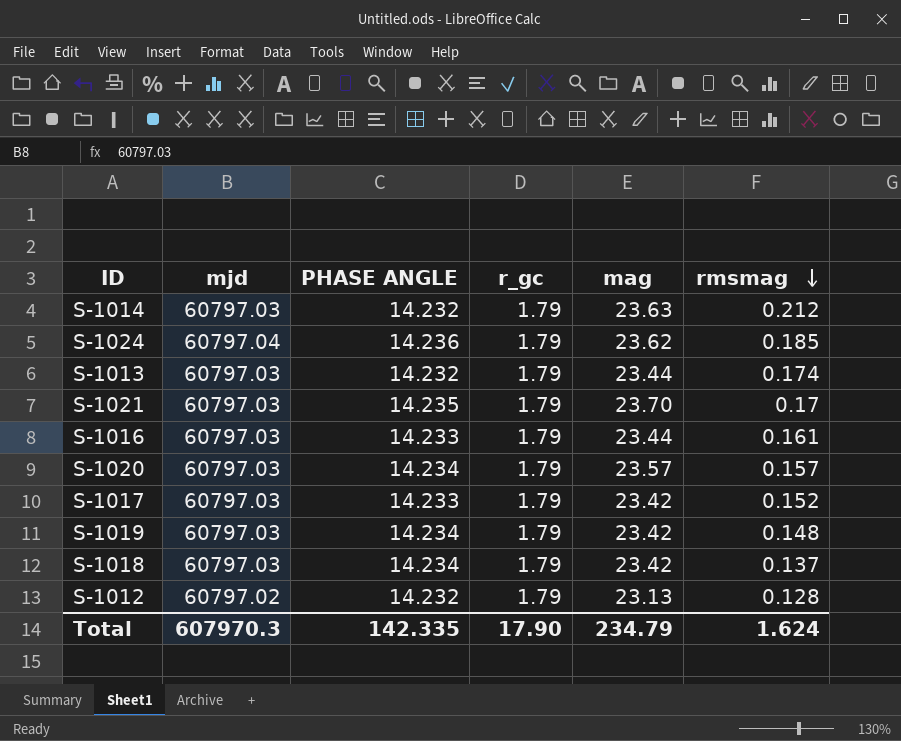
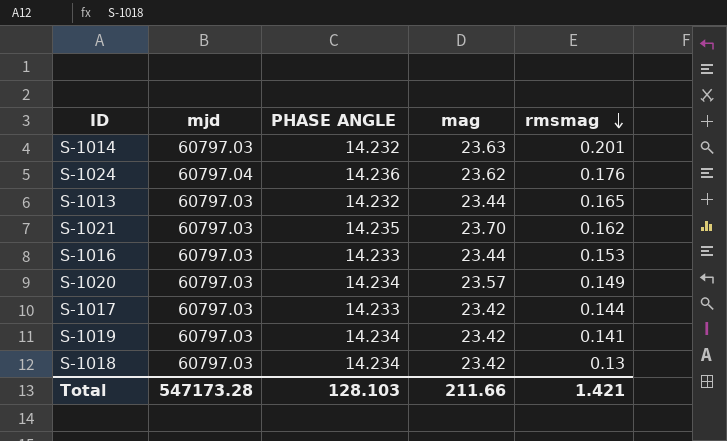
column r_gc | position: 4 -> none
row S-1012: 60797.02 | 14.232 | 1.79 | 23.13 | 0.128 -> none
S-1014 | rmsmag: 0.212 -> 0.201
S-1024 | rmsmag: 0.185 -> 0.176
S-1013 | rmsmag: 0.174 -> 0.165
S-1021 | rmsmag: 0.17 -> 0.162
S-1016 | rmsmag: 0.161 -> 0.153
S-1020 | rmsmag: 0.157 -> 0.149
S-1017 | rmsmag: 0.152 -> 0.144
S-1019 | rmsmag: 0.148 -> 0.141
S-1018 | rmsmag: 0.137 -> 0.13
Total | mjd: 607970.3 -> 547173.28
Total | PHASE ANGLE: 142.335 -> 128.103
Total | mag: 234.79 -> 211.66
Total | rmsmag: 1.624 -> 1.421

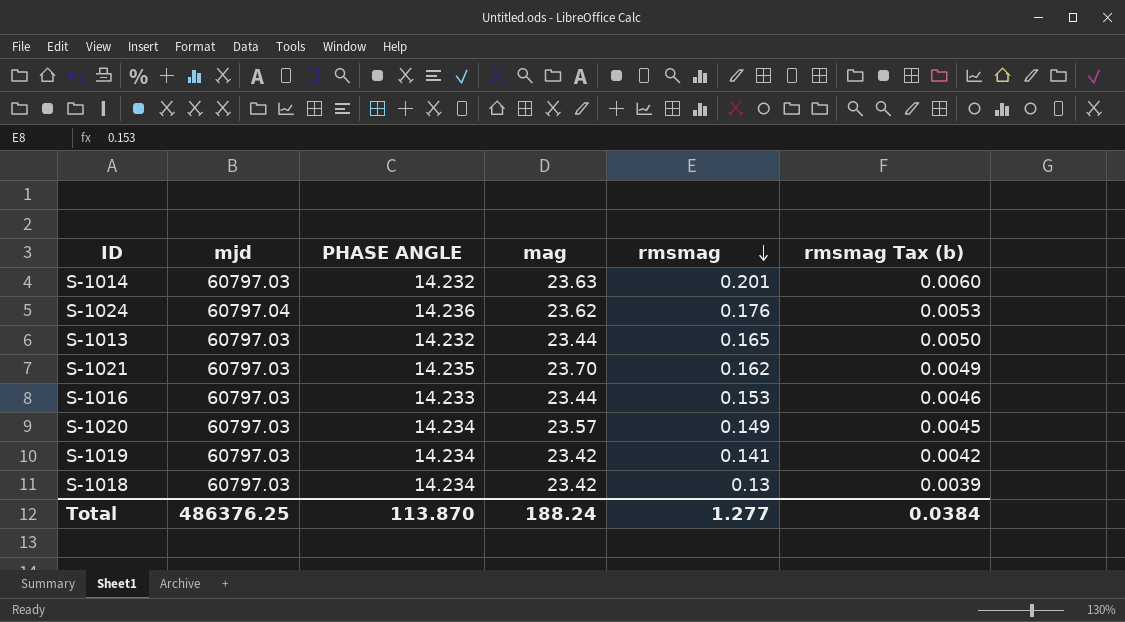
column rmsmag Tax (b) | formula: none -> [rmsmag] * 0.03
row S-1017: 60797.03 | 14.233 | 23.42 | 0.144 -> none
Total | mjd: 547173.28 -> 486376.25
Total | PHASE ANGLE: 128.103 -> 113.870
Total | mag: 211.66 -> 188.24
Total | rmsmag: 1.421 -> 1.277

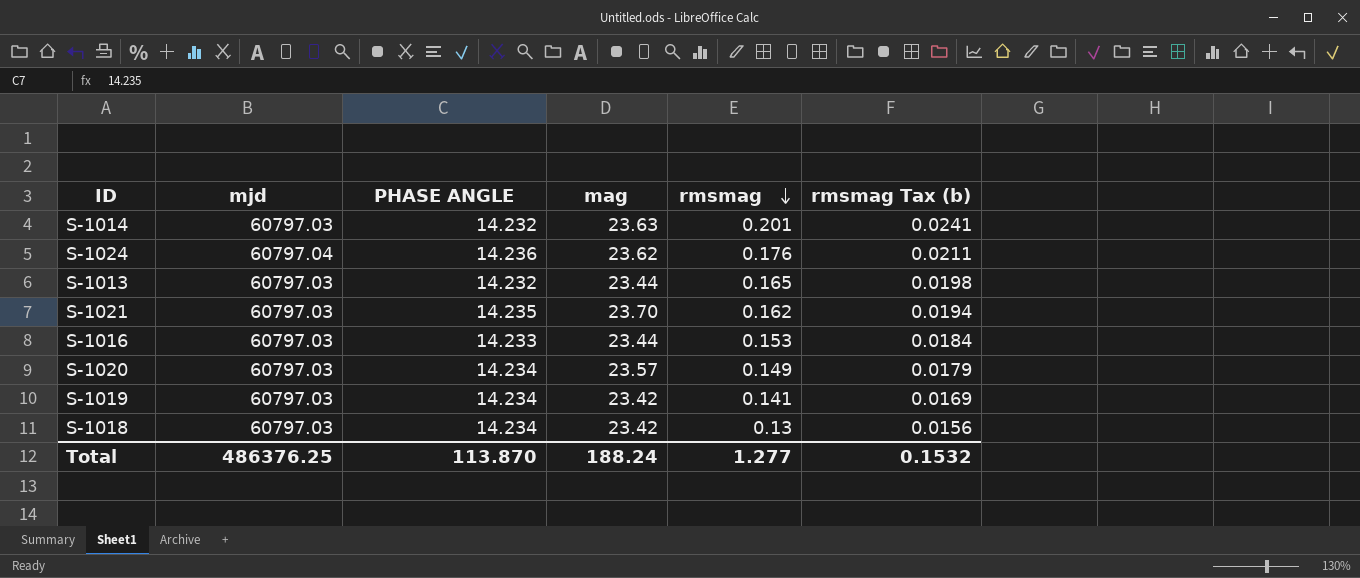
column rmsmag Tax (b) | formula: [rmsmag] * 0.03 -> [rmsmag] * 0.12
Total | rmsmag Tax (b): 0.0384 -> 0.1532

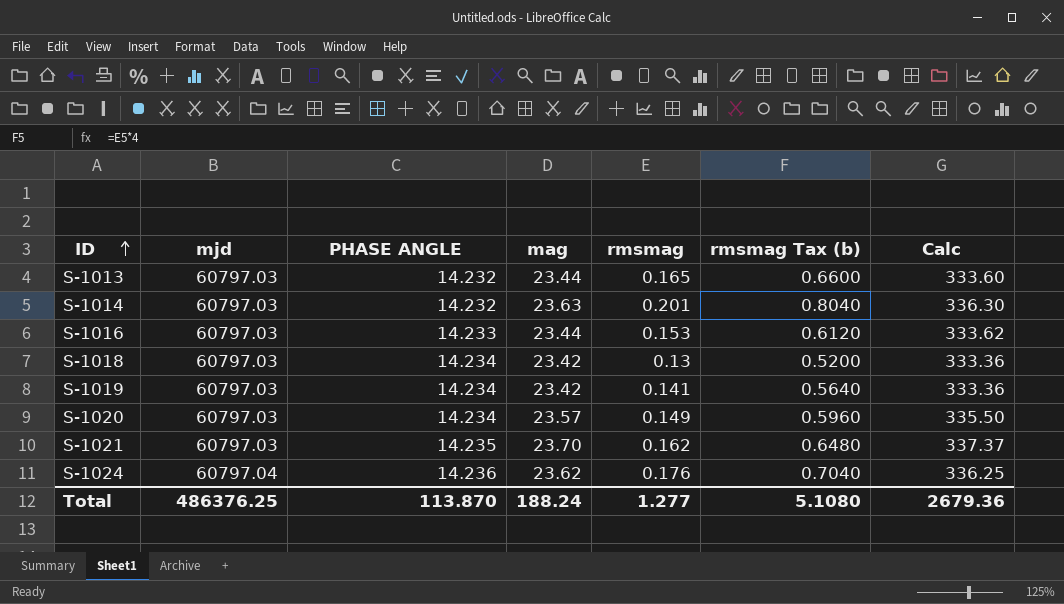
row order: rmsmag descending -> ID ascending
column rmsmag Tax (b) | formula: [rmsmag] * 0.12 -> [rmsmag] * 4
column Calc | formula: none -> [PHASE ANGLE] * [mag]
Total | rmsmag Tax (b): 0.1532 -> 5.1080

